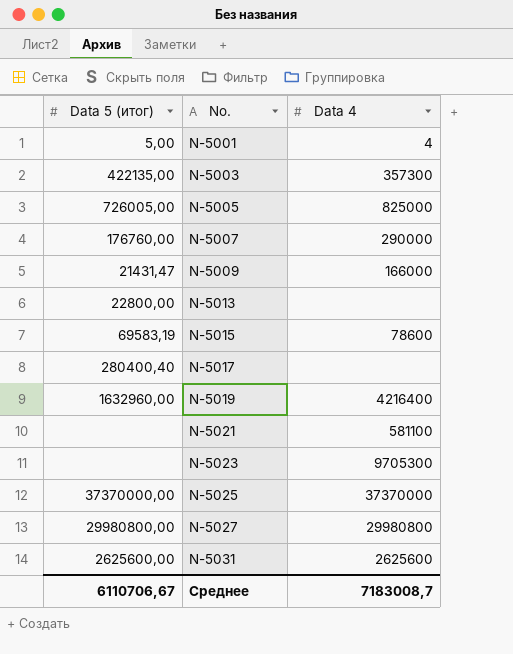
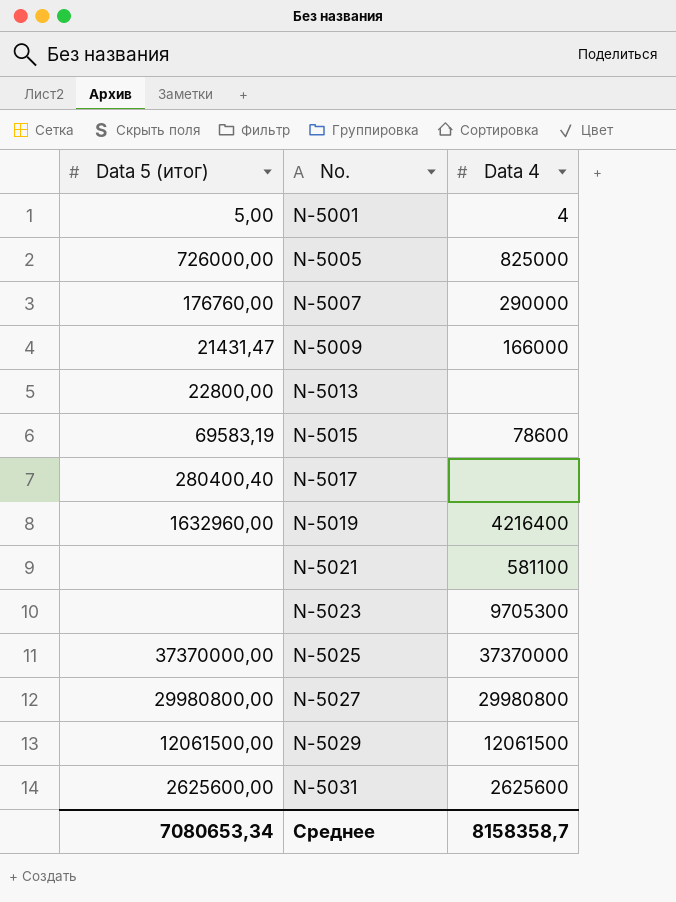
row N-5003: 422135,00 | 357300 -> none
N-5005 | Data 5 (итог): 726005,00 -> 726000,00
row N-5029: none -> 12061500,00 | 12061500
Среднее | Data 5 (итог): 6110706,67 -> 7080653,34
Среднее | Data 4: 7183008,7 -> 8158358,7

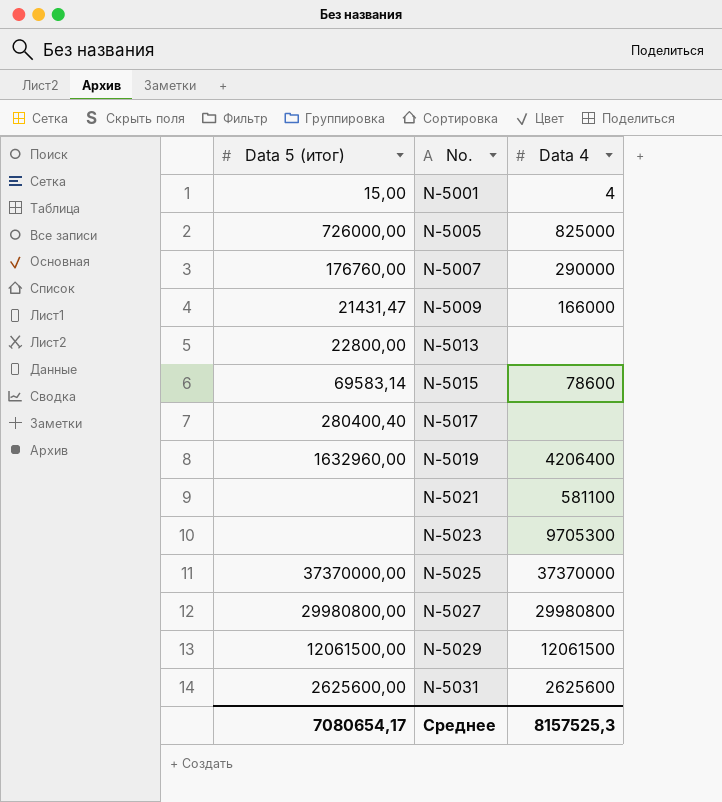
N-5001 | Data 5 (итог): 5,00 -> 15,00
N-5015 | Data 5 (итог): 69583,19 -> 69583,14
N-5019 | Data 4: 4216400 -> 4206400
Среднее | Data 5 (итог): 7080653,34 -> 7080654,17
Среднее | Data 4: 8158358,7 -> 8157525,3

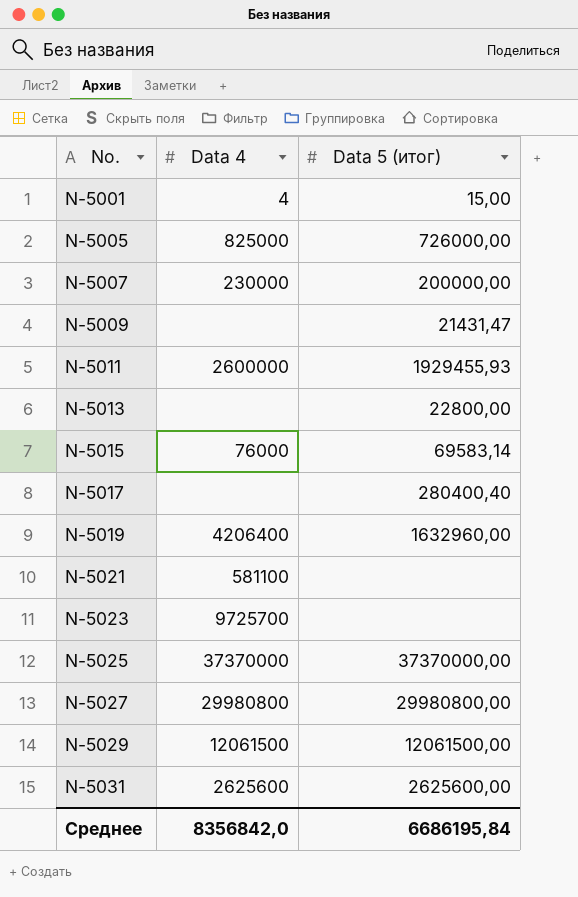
column Data 5 (итог) | position: 1 -> 3
N-5007 | Data 4: 290000 -> 230000
N-5007 | Data 5 (итог): 176760,00 -> 200000,00
N-5009 | Data 4: 166000 -> none
row N-5011: none -> 2600000 | 1929455,93
N-5015 | Data 4: 78600 -> 76000
N-5023 | Data 4: 9705300 -> 9725700
Среднее | Data 4: 8157525,3 -> 8356842,0
Среднее | Data 5 (итог): 7080654,17 -> 6686195,84

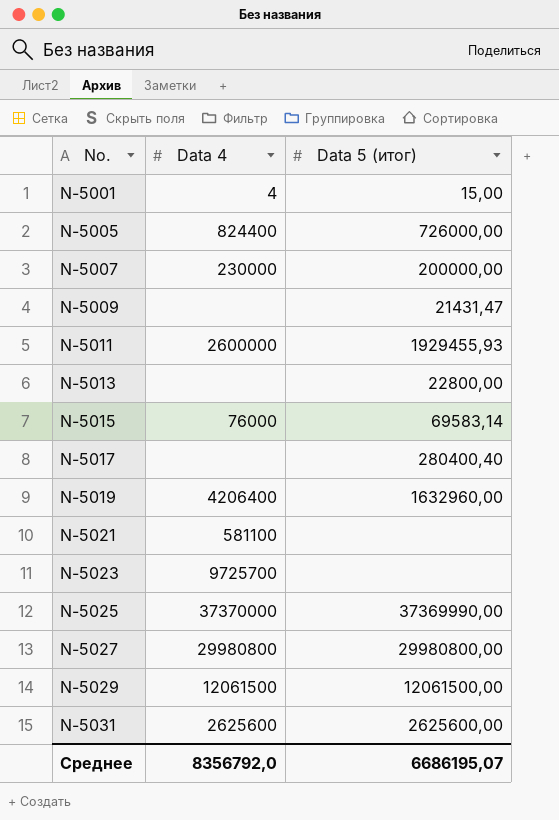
N-5005 | Data 4: 825000 -> 824400
N-5025 | Data 5 (итог): 37370000,00 -> 37369990,00
Среднее | Data 4: 8356842,0 -> 8356792,0
Среднее | Data 5 (итог): 6686195,84 -> 6686195,07

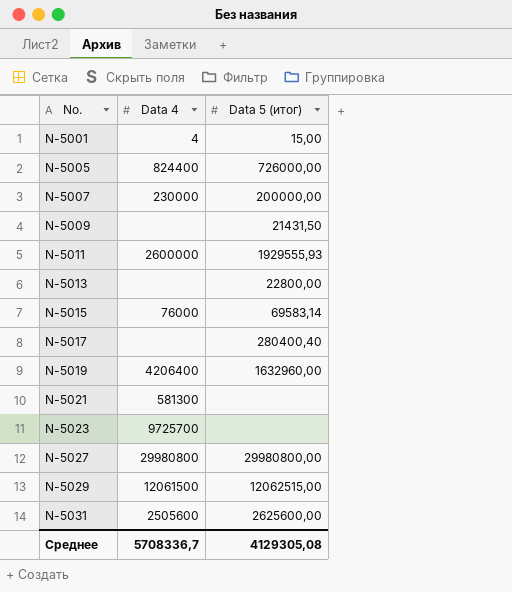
row N-5025: 37370000 | 37369990,00 -> none
N-5009 | Data 5 (итог): 21431,47 -> 21431,50
N-5011 | Data 5 (итог): 1929455,93 -> 1929555,93
N-5021 | Data 4: 581100 -> 581300
N-5029 | Data 5 (итог): 12061500,00 -> 12062515,00
N-5031 | Data 4: 2625600 -> 2505600
Среднее | Data 4: 8356792,0 -> 5708336,7
Среднее | Data 5 (итог): 6686195,07 -> 4129305,08

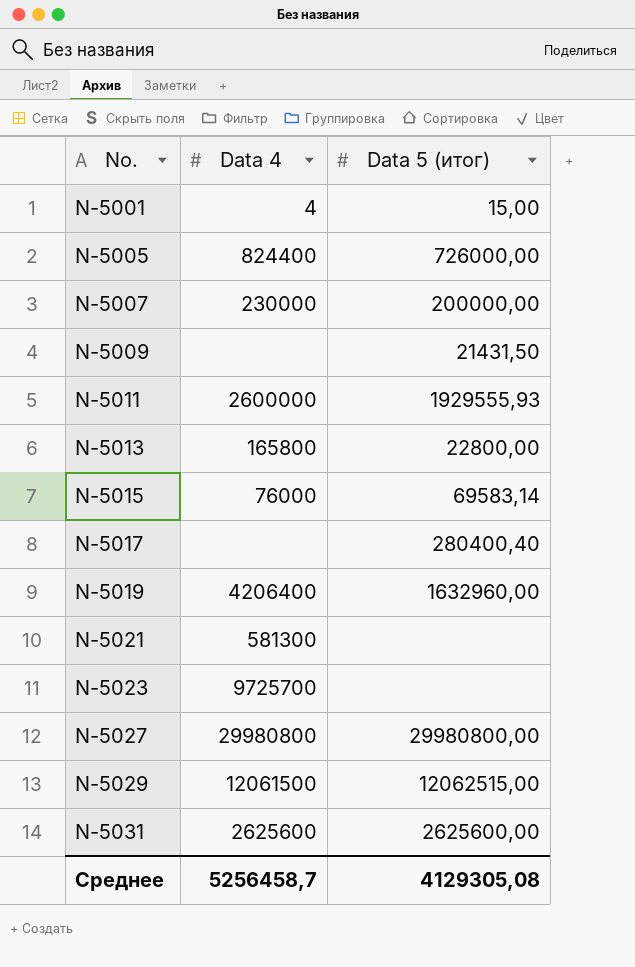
N-5013 | Data 4: none -> 165800
N-5031 | Data 4: 2505600 -> 2625600
Среднее | Data 4: 5708336,7 -> 5256458,7

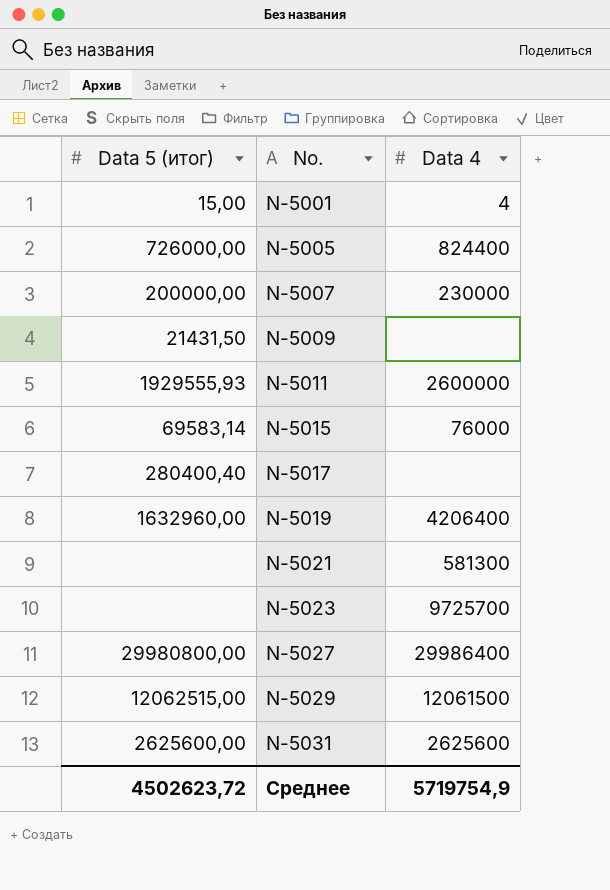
column Data 5 (итог) | position: 3 -> 1
row N-5013: 165800 | 22800,00 -> none
N-5027 | Data 4: 29980800 -> 29986400
Среднее | Data 5 (итог): 4129305,08 -> 4502623,72
Среднее | Data 4: 5256458,7 -> 5719754,9

